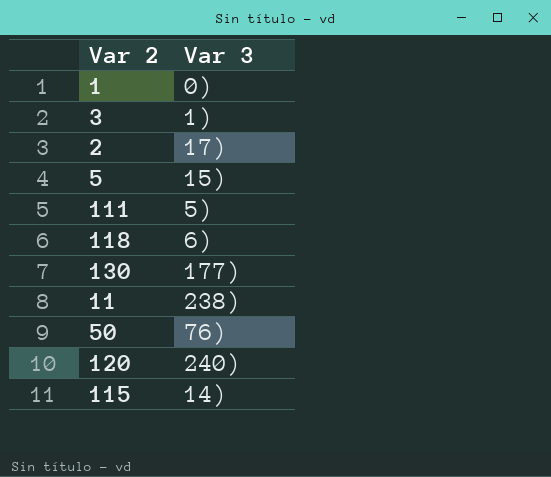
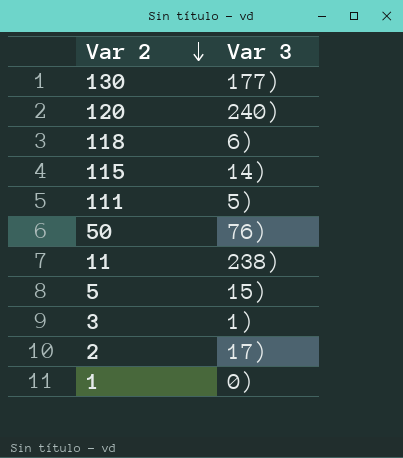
row order: none -> Var 2 descending

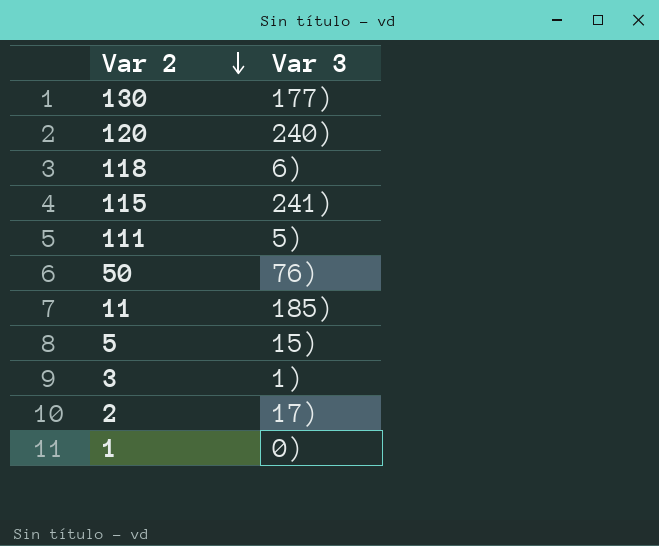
115 | Var 3: 14) -> 241)
11 | Var 3: 238) -> 185)

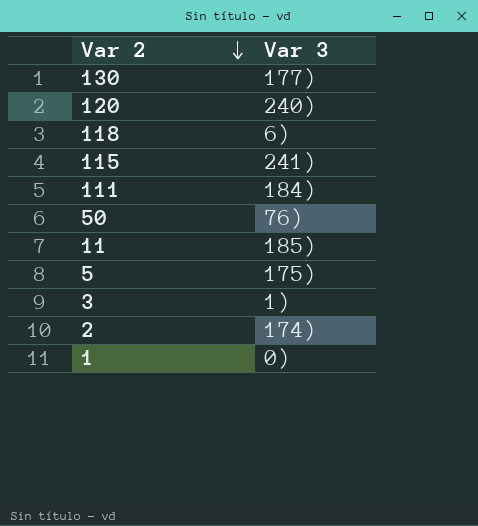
111 | Var 3: 5) -> 184)
5 | Var 3: 15) -> 175)
2 | Var 3: 17) -> 174)

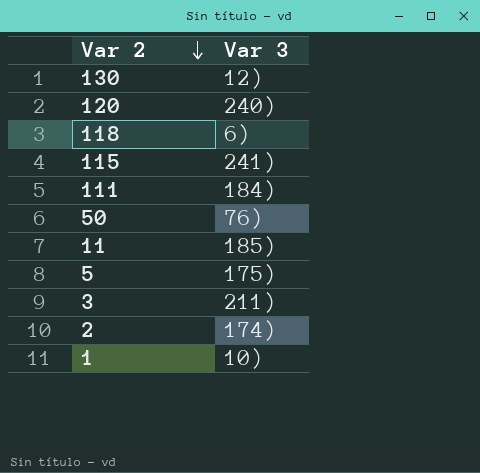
130 | Var 3: 177) -> 12)
3 | Var 3: 1) -> 211)
1 | Var 3: 0) -> 10)

